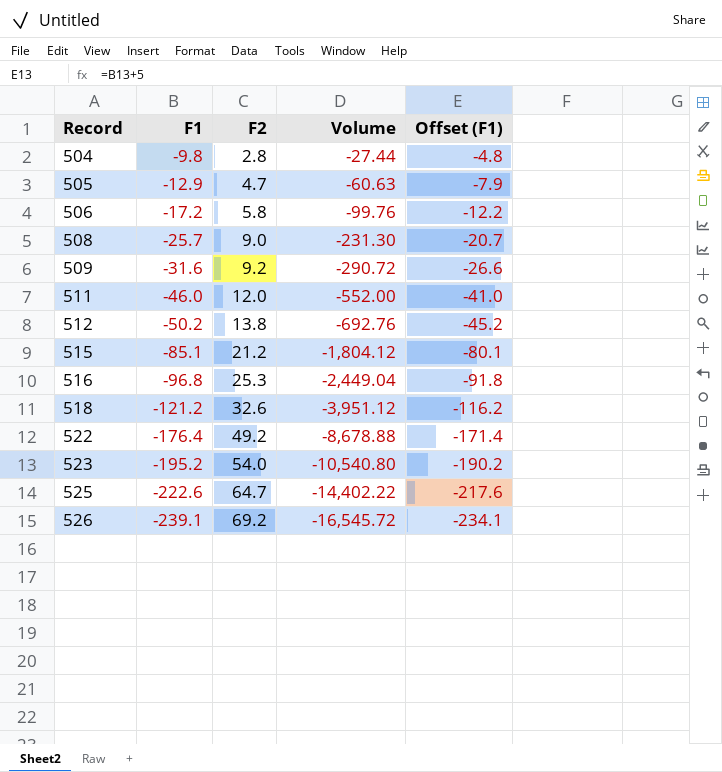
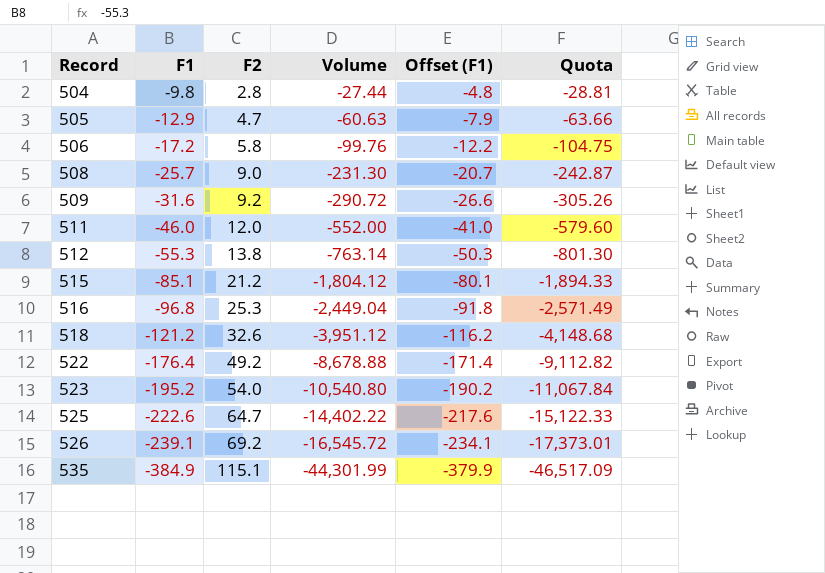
column Quota | formula: none -> [Volume] * 1.05
512 | F1: -50.2 -> -55.3
512 | Volume: -692.76 -> -763.14
512 | Offset (F1): -45.2 -> -50.3
row 535: none -> -384.9 | 115.1 | -44,301.99 | -379.9 | -46,517.09

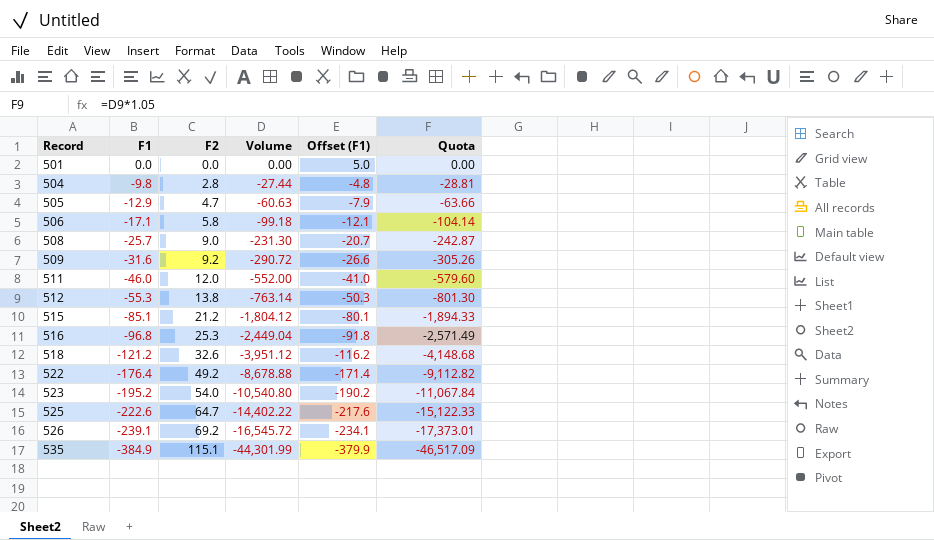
row 501: none -> 0.0 | 0.0 | 0.00 | 5.0 | 0.00
506 | F1: -17.2 -> -17.1
506 | Volume: -99.76 -> -99.18
506 | Offset (F1): -12.2 -> -12.1
506 | Quota: -104.75 -> -104.14

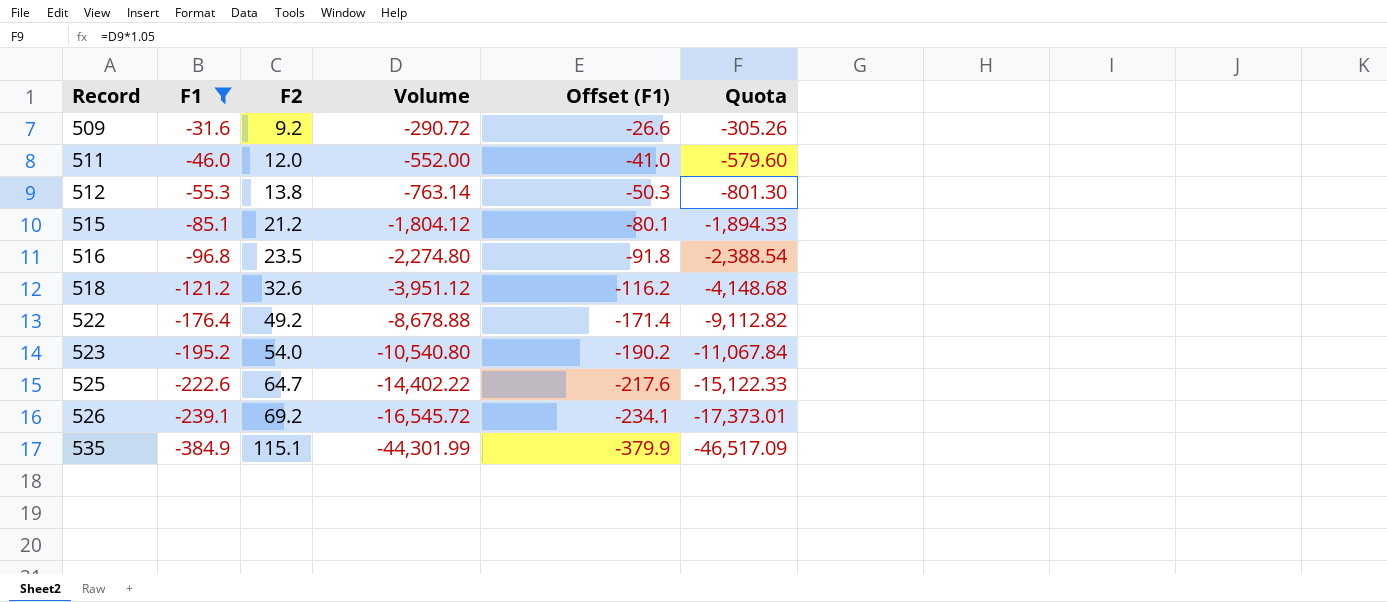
filter: none -> F1 <= -31.6
516 | F2: 25.3 -> 23.5
516 | Volume: -2,449.04 -> -2,274.80
516 | Quota: -2,571.49 -> -2,388.54

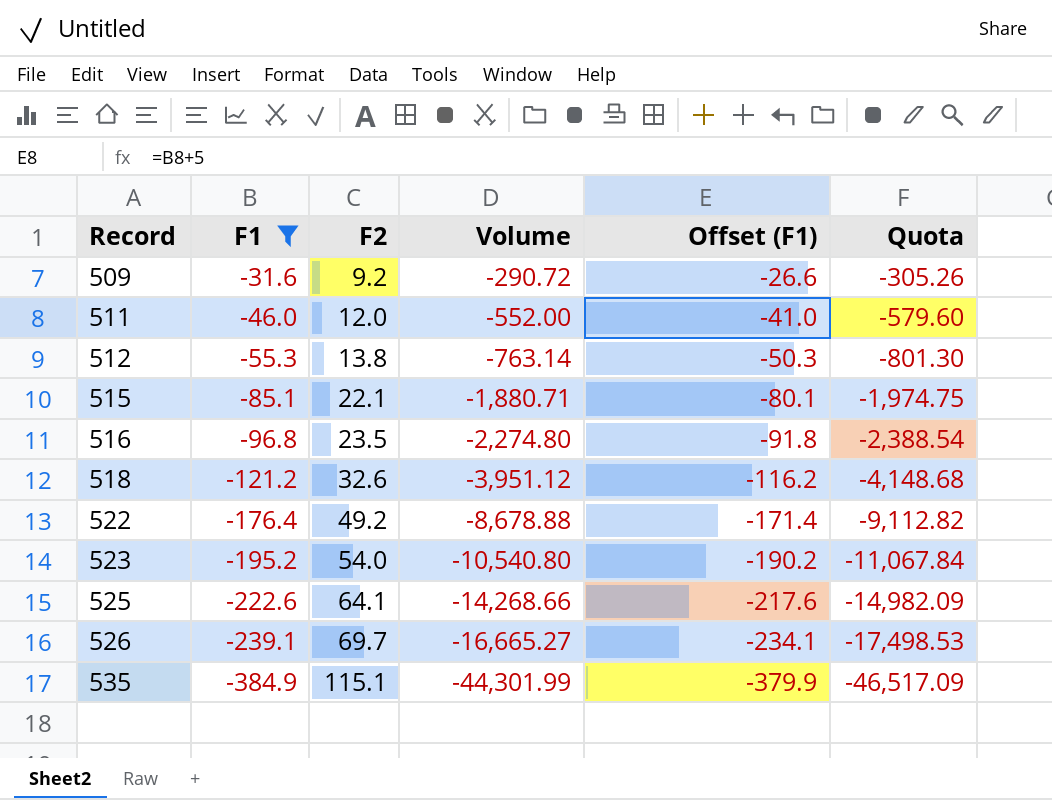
515 | F2: 21.2 -> 22.1
515 | Volume: -1,804.12 -> -1,880.71
515 | Quota: -1,894.33 -> -1,974.75
525 | F2: 64.7 -> 64.1
525 | Volume: -14,402.22 -> -14,268.66
525 | Quota: -15,122.33 -> -14,982.09
526 | F2: 69.2 -> 69.7
526 | Volume: -16,545.72 -> -16,665.27
526 | Quota: -17,373.01 -> -17,498.53

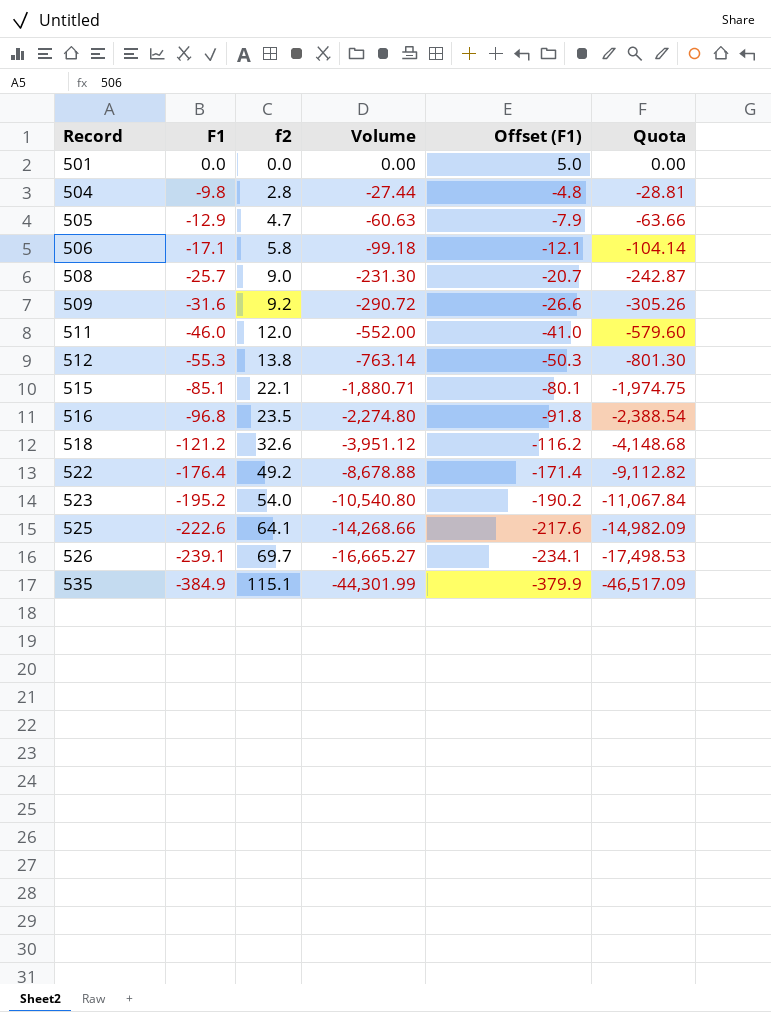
filter: F1 <= -31.6 -> none
column name: F2 -> f2

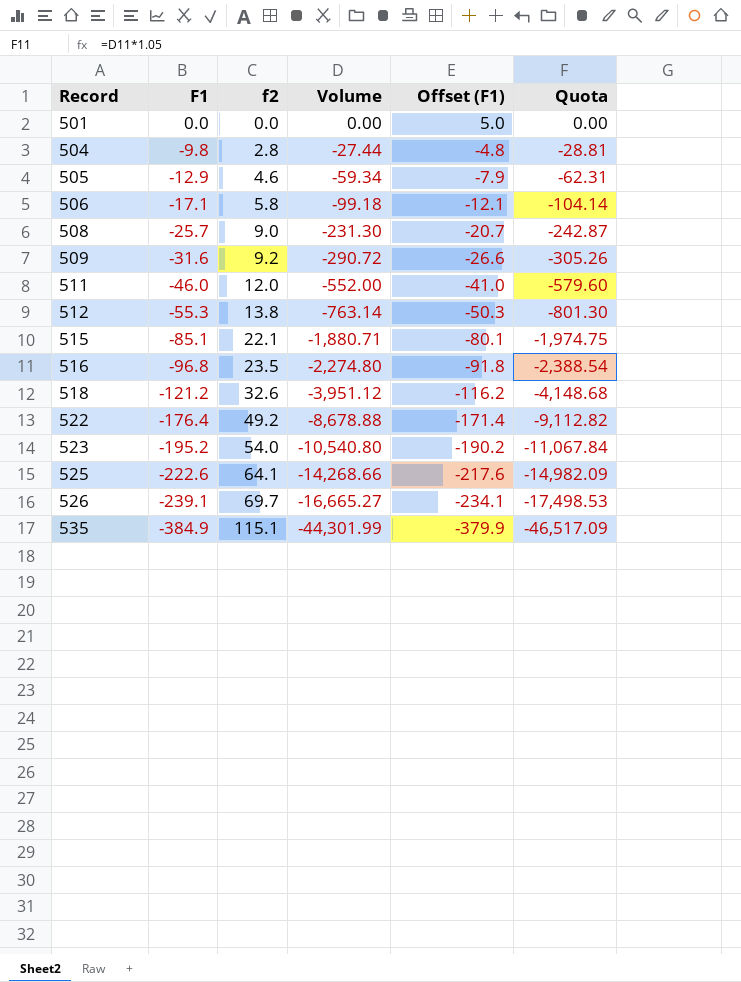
505 | f2: 4.7 -> 4.6
505 | Volume: -60.63 -> -59.34
505 | Quota: -63.66 -> -62.31

